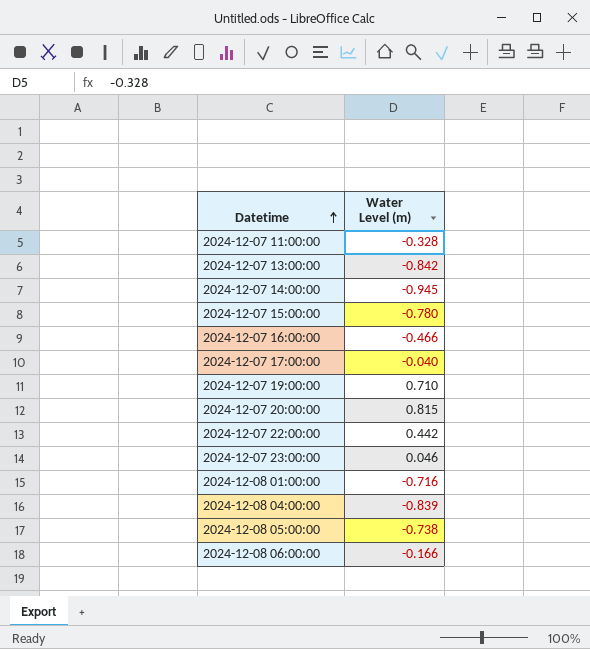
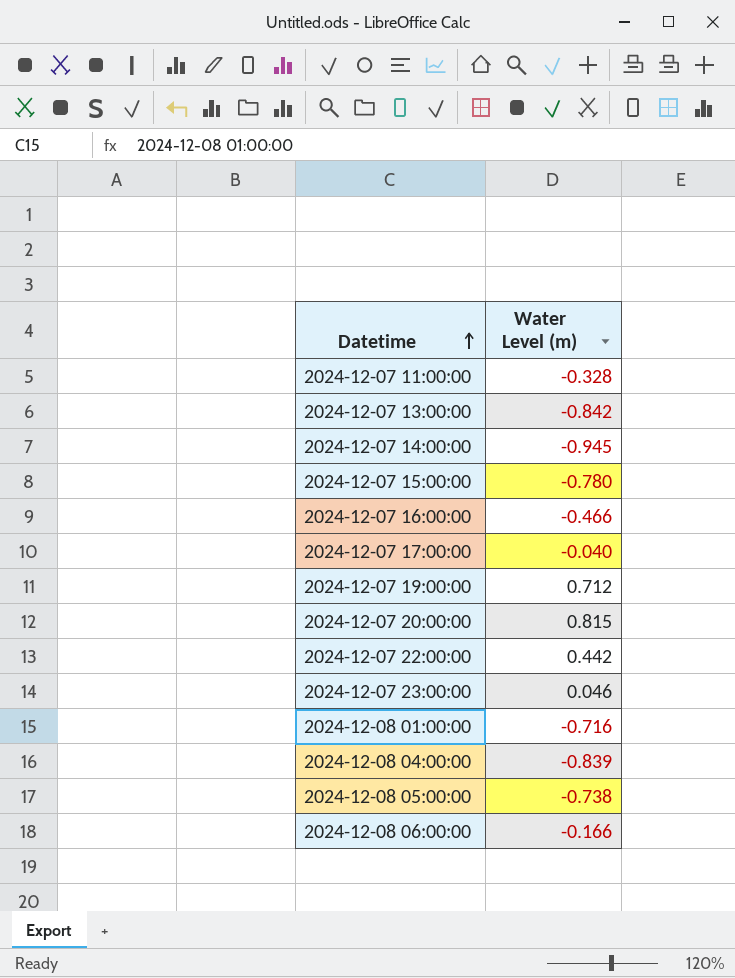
2024-12-07 19:00:00 | Water Level (m): 0.710 -> 0.712

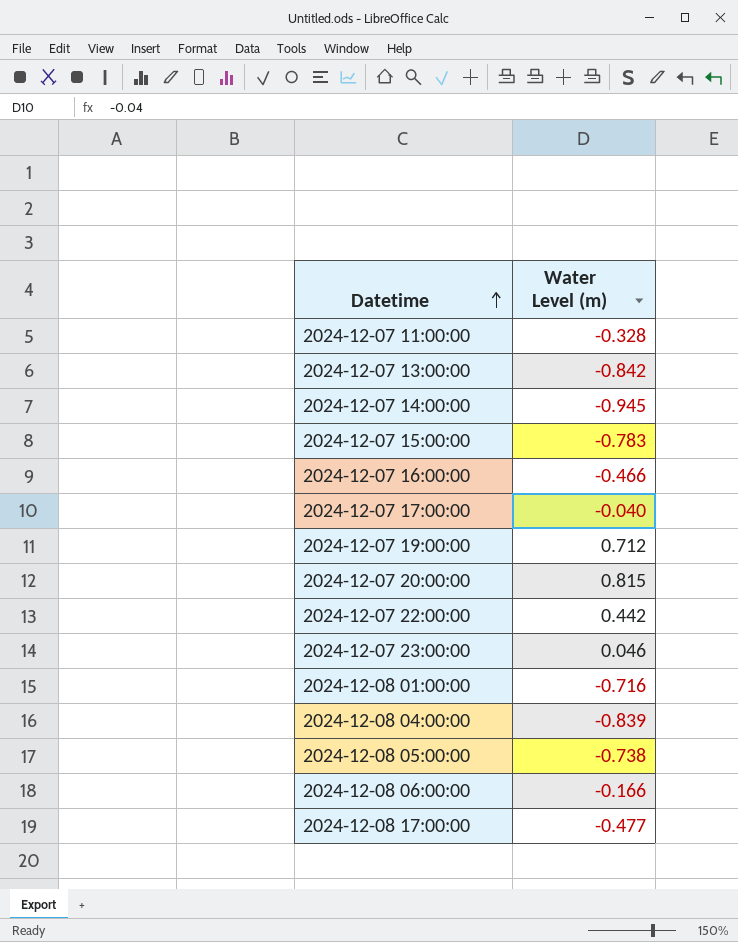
2024-12-07 15:00:00 | Water Level (m): -0.780 -> -0.783
row 2024-12-08 17:00:00: none -> -0.477

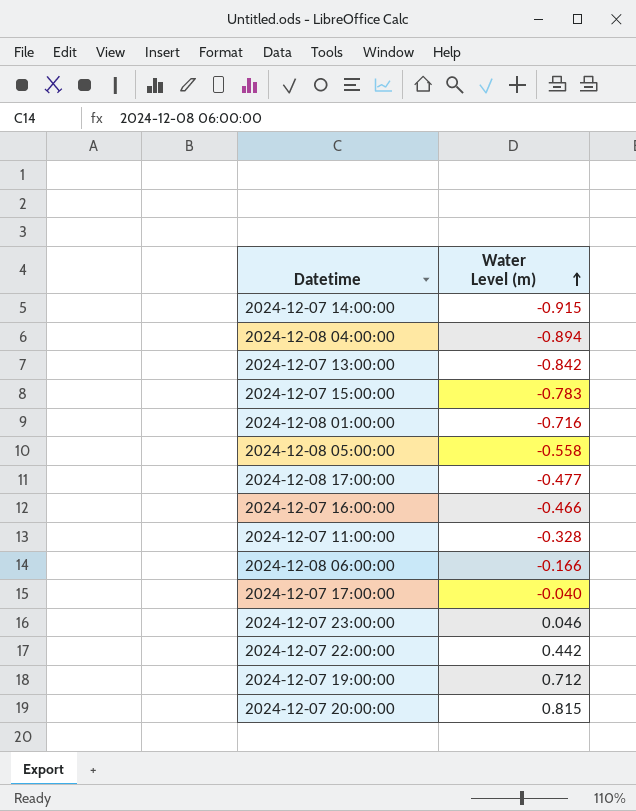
row order: Datetime ascending -> Water Level (m) ascending
2024-12-07 14:00:00 | Water Level (m): -0.945 -> -0.915
2024-12-08 04:00:00 | Water Level (m): -0.839 -> -0.894
2024-12-08 05:00:00 | Water Level (m): -0.738 -> -0.558

